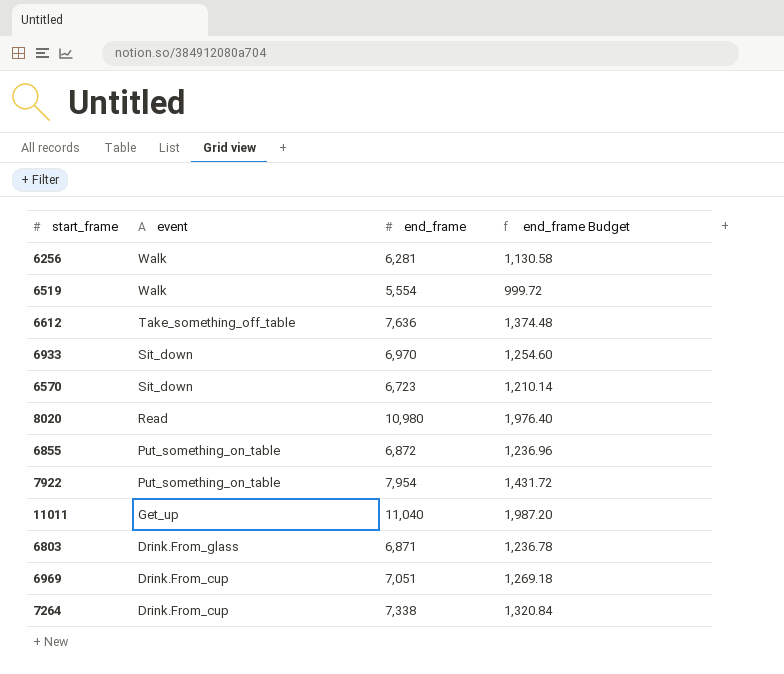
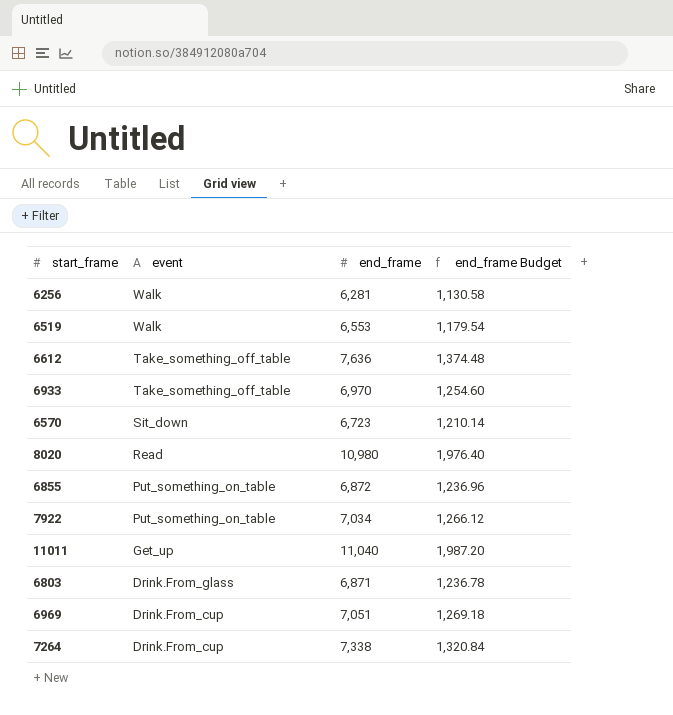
6519 | end_frame: 5,554 -> 6,553
6519 | end_frame Budget: 999.72 -> 1,179.54
6933 | event: Sit_down -> Take_something_off_table
7922 | end_frame: 7,954 -> 7,034
7922 | end_frame Budget: 1,431.72 -> 1,266.12

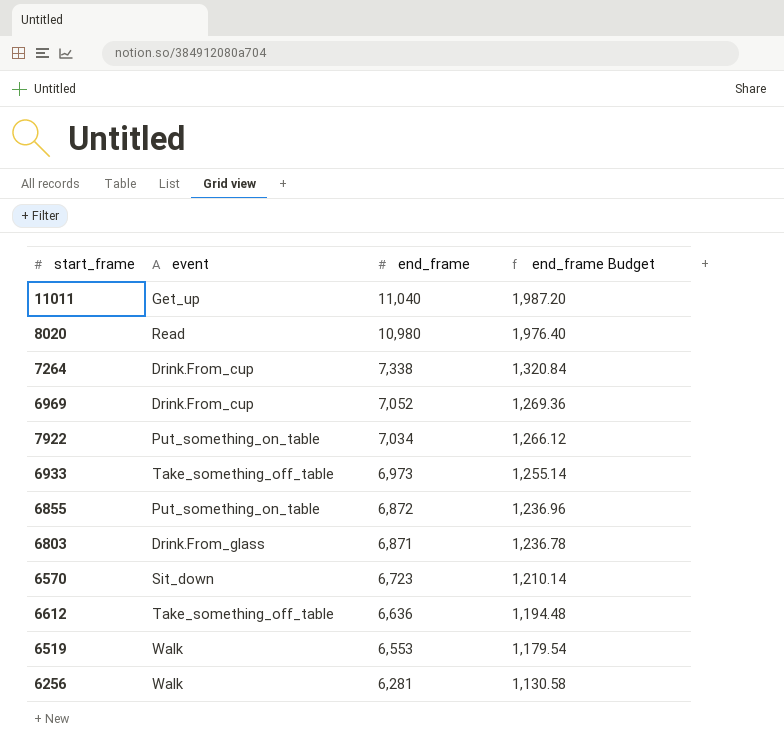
row order: event descending -> end_frame descending
6969 | end_frame: 7,051 -> 7,052
6969 | end_frame Budget: 1,269.18 -> 1,269.36
6933 | end_frame: 6,970 -> 6,973
6933 | end_frame Budget: 1,254.60 -> 1,255.14
6612 | end_frame: 7,636 -> 6,636
6612 | end_frame Budget: 1,374.48 -> 1,194.48

